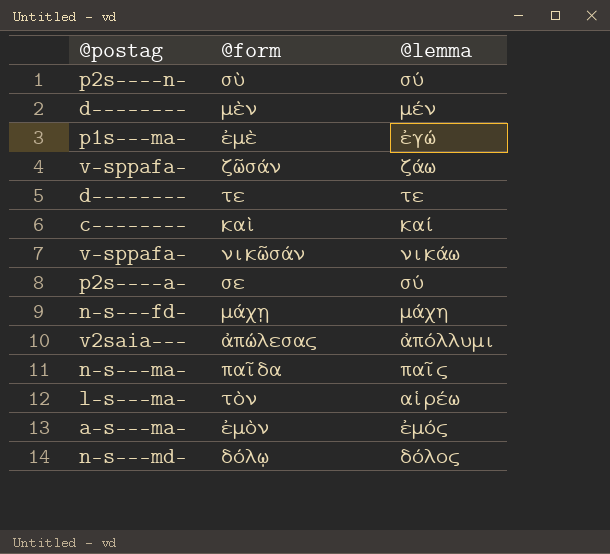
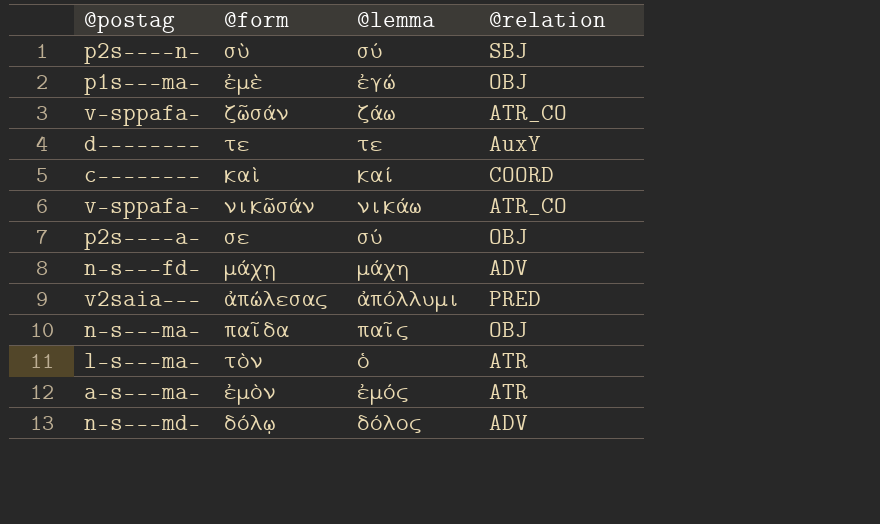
column @relation | position: none -> 4
row μὲν: d-------- | μέν -> none
τὸν | @lemma: αἱρέω -> ὁ

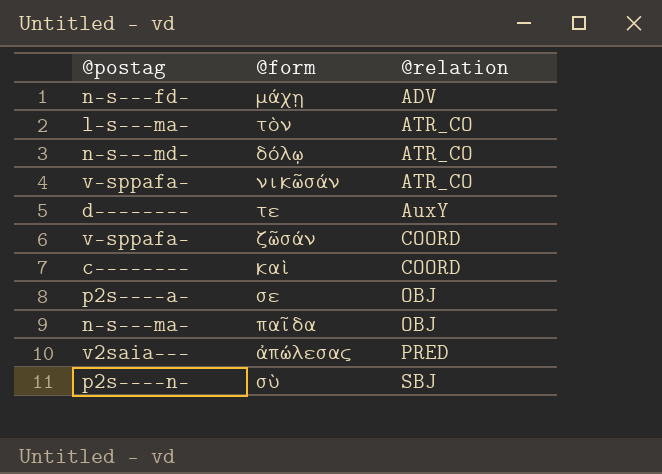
row order: none -> @relation ascending
column @lemma | position: 3 -> none
row ἐμὲ: p1s---ma- | ἐγώ | OBJ -> none
row ἐμὸν: a-s---ma- | ἐμός | ATR -> none
τὸν | @relation: ATR -> ATR_CO
δόλῳ | @relation: ADV -> ATR_CO
ζῶσάν | @relation: ATR_CO -> COORD

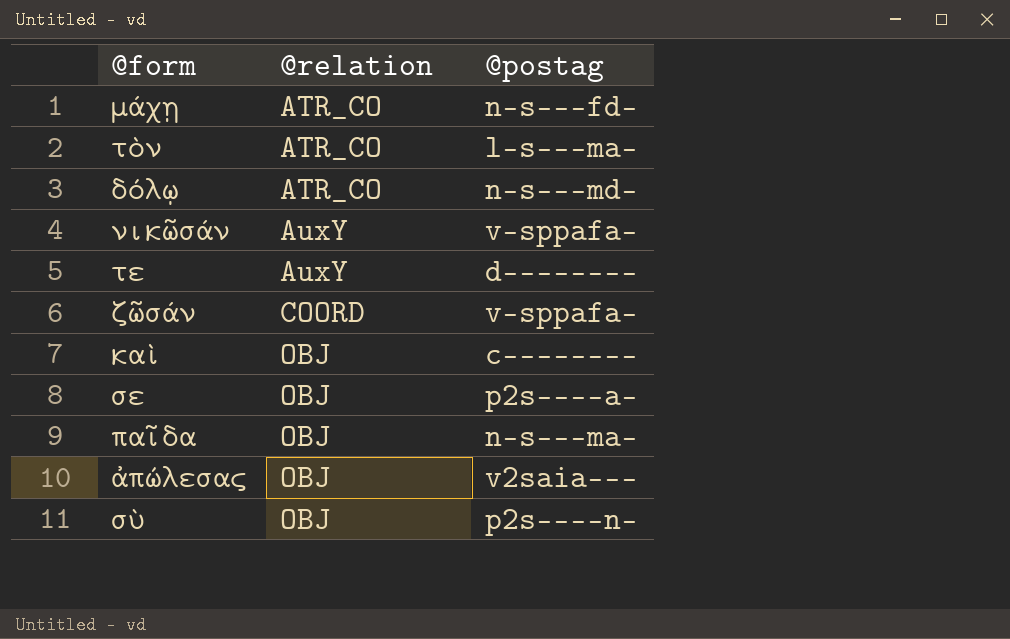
column @postag | position: 1 -> 3
μάχῃ | @relation: ADV -> ATR_CO
νικῶσάν | @relation: ATR_CO -> AuxY
καὶ | @relation: COORD -> OBJ
ἀπώλεσας | @relation: PRED -> OBJ
σὺ | @relation: SBJ -> OBJ

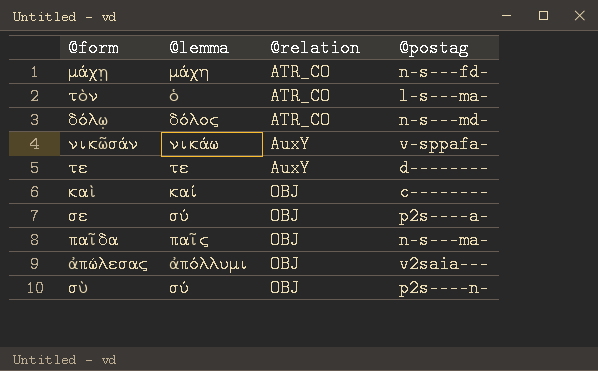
column @lemma | position: none -> 2
row ζῶσάν: COORD | v-sppafa- -> none

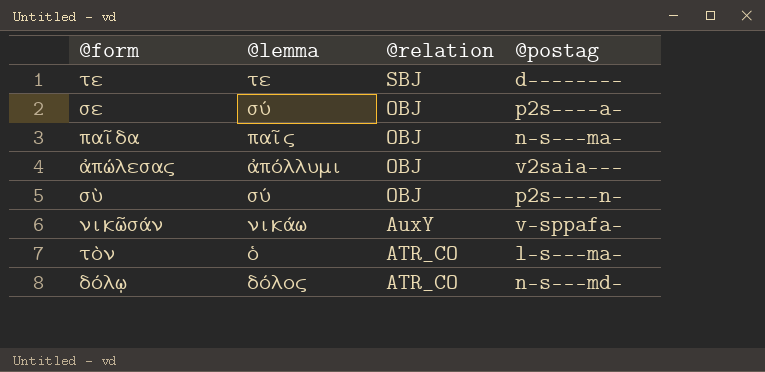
row order: @relation ascending -> @relation descending
row μάχῃ: μάχη | ATR_CO | n-s---fd- -> none
row καὶ: καί | OBJ | c-------- -> none
τε | @relation: AuxY -> SBJ

